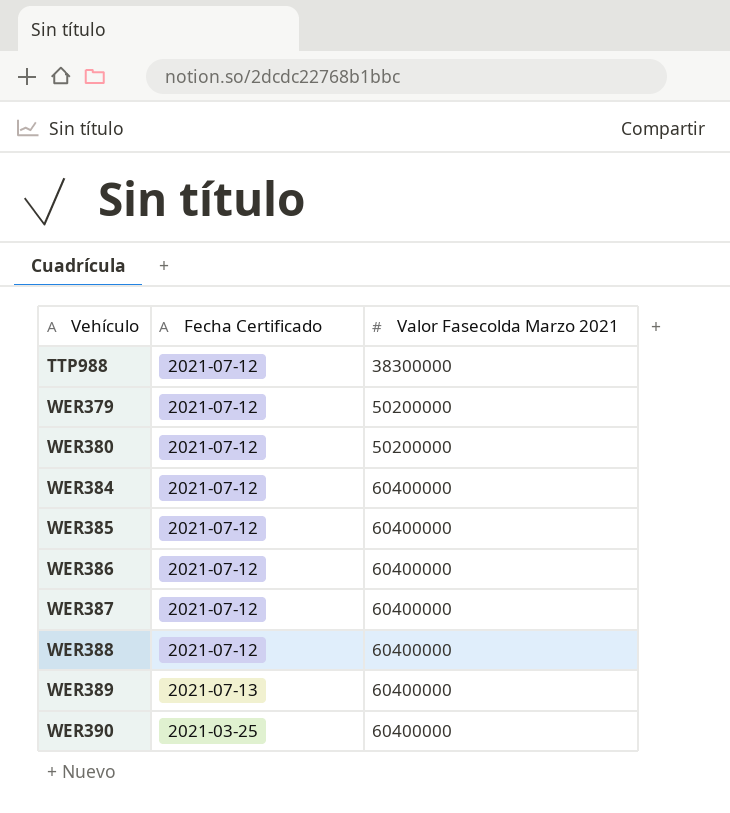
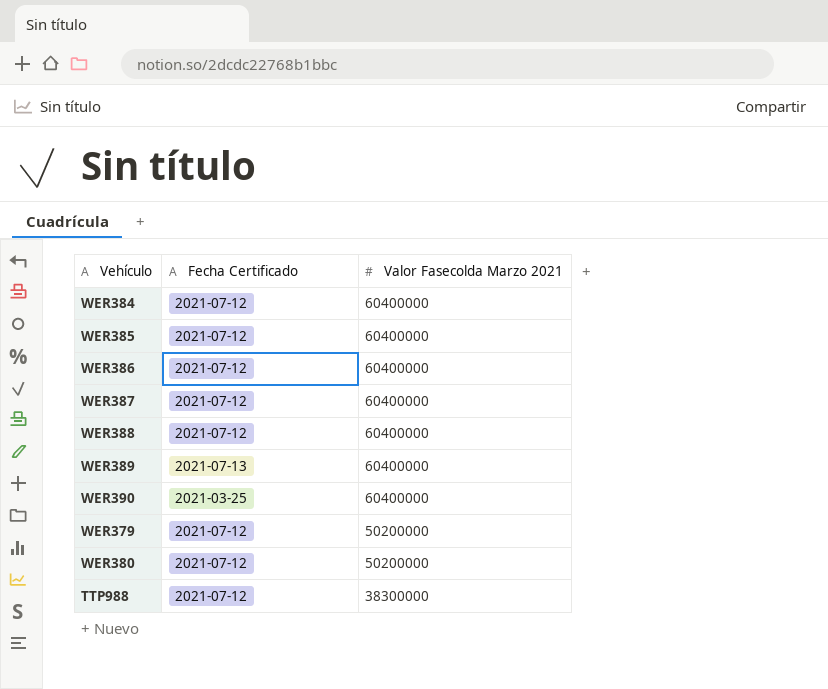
row order: Vehículo ascending -> Valor Fasecolda Marzo 2021 descending

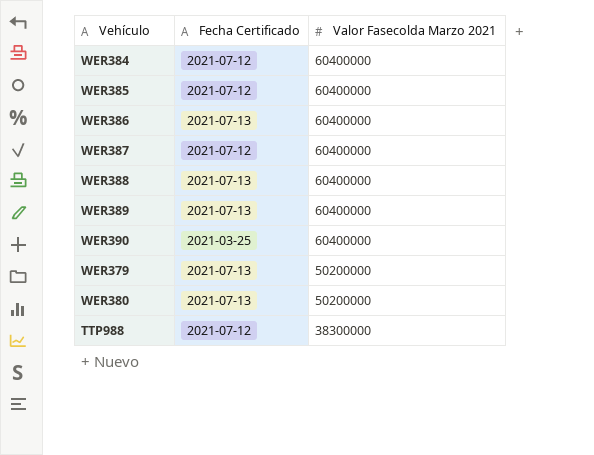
WER386 | Fecha Certificado: 2021-07-12 -> 2021-07-13
WER388 | Fecha Certificado: 2021-07-12 -> 2021-07-13
WER379 | Fecha Certificado: 2021-07-12 -> 2021-07-13
WER380 | Fecha Certificado: 2021-07-12 -> 2021-07-13

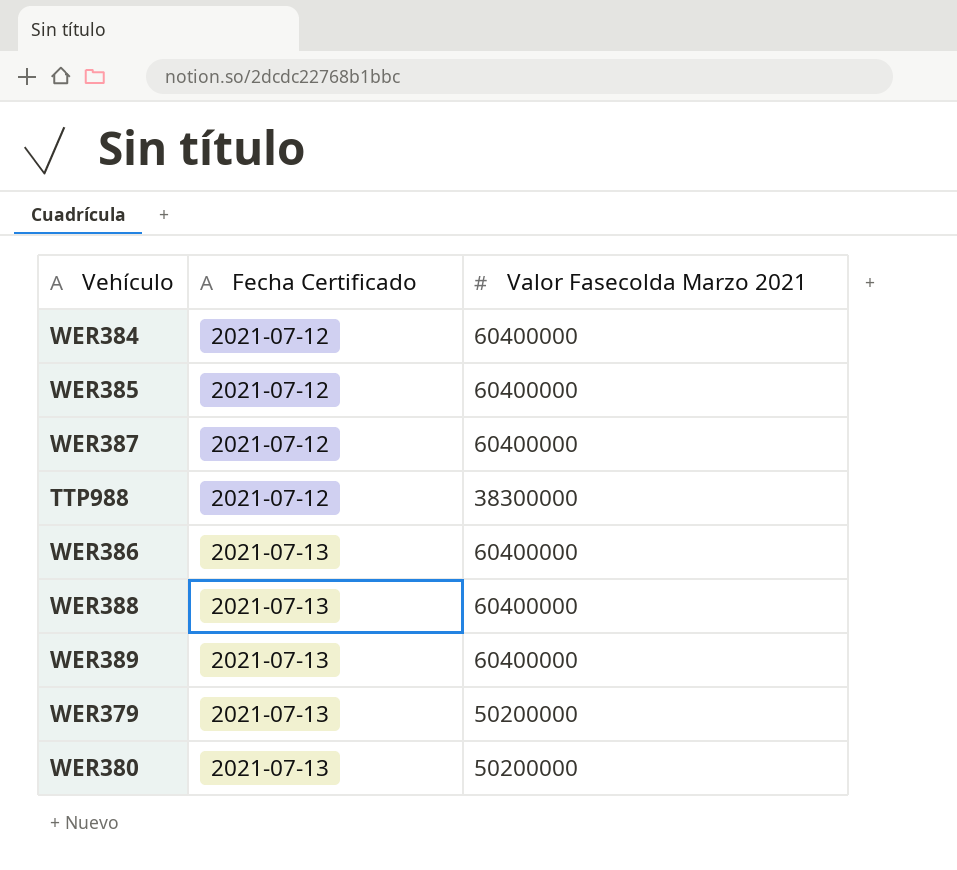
row order: Valor Fasecolda Marzo 2021 descending -> Fecha Certificado ascending
row WER390: 2021-03-25 | 60400000 -> none

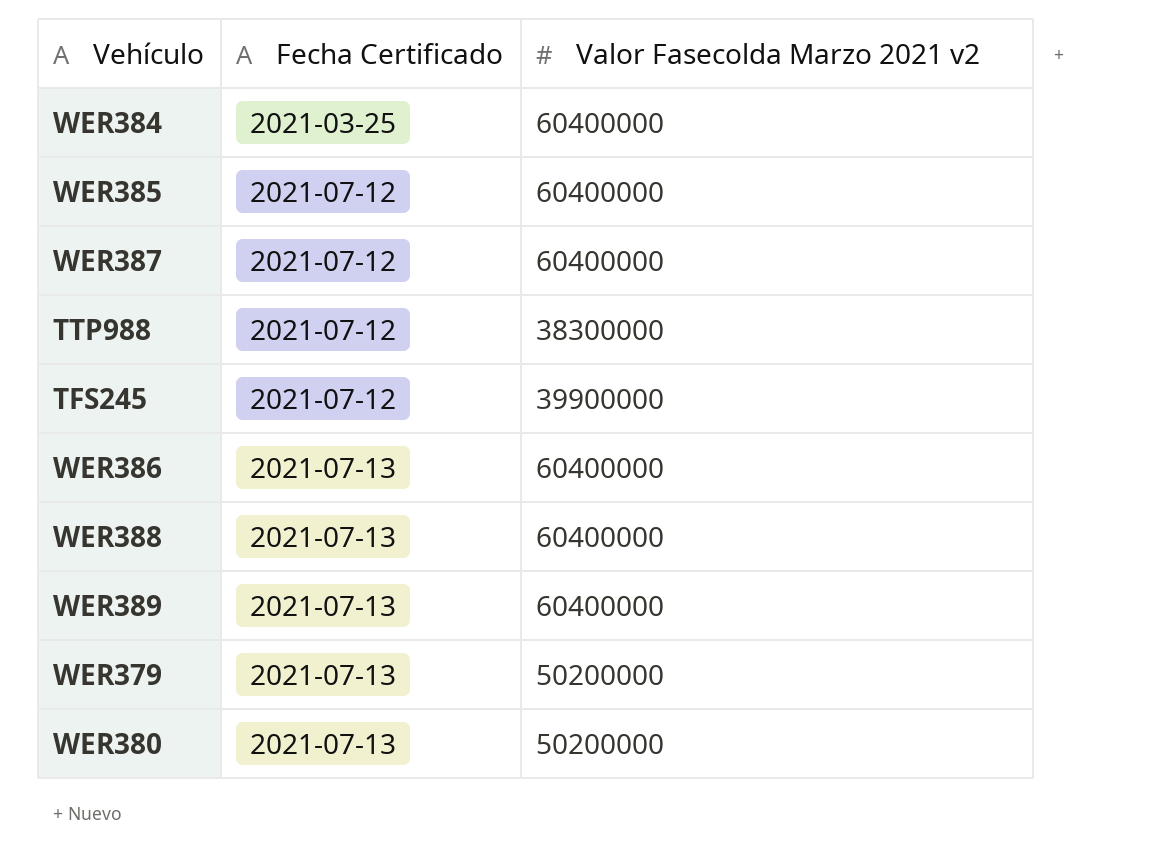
column name: Valor Fasecolda Marzo 2021 -> Valor Fasecolda Marzo 2021 v2
WER384 | Fecha Certificado: 2021-07-12 -> 2021-03-25
row TFS245: none -> 2021-07-12 | 39900000

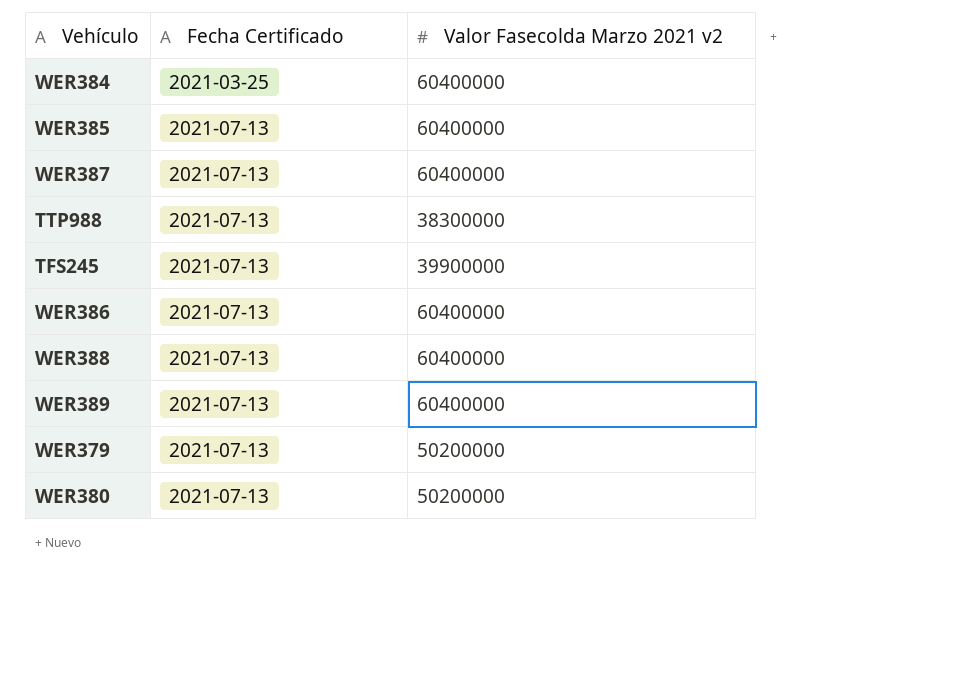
WER385 | Fecha Certificado: 2021-07-12 -> 2021-07-13
WER387 | Fecha Certificado: 2021-07-12 -> 2021-07-13
TTP988 | Fecha Certificado: 2021-07-12 -> 2021-07-13
TFS245 | Fecha Certificado: 2021-07-12 -> 2021-07-13

